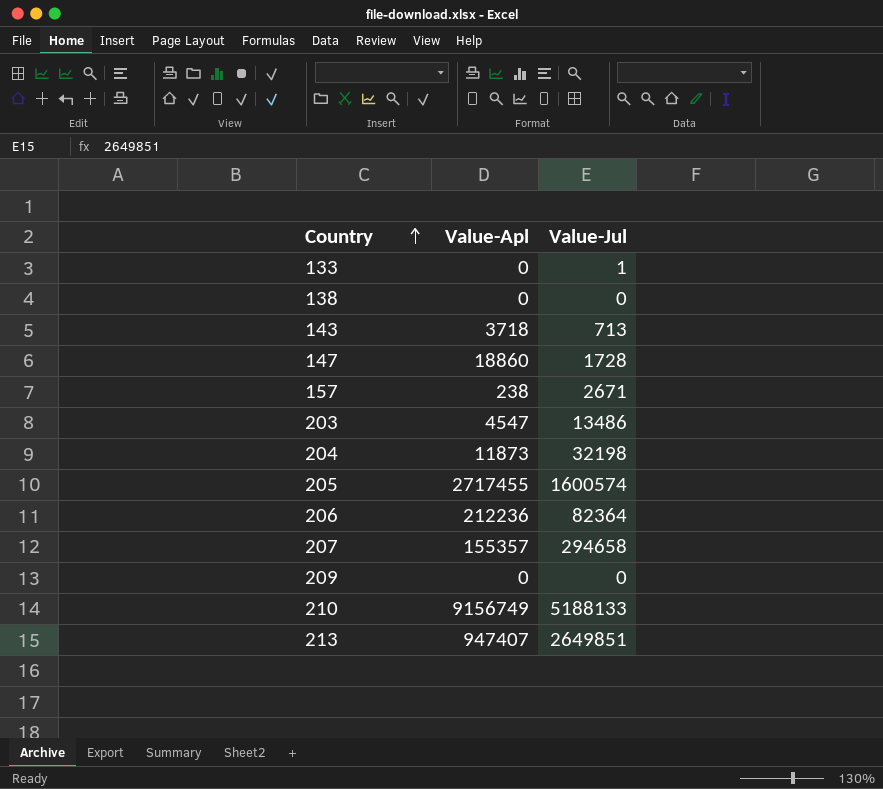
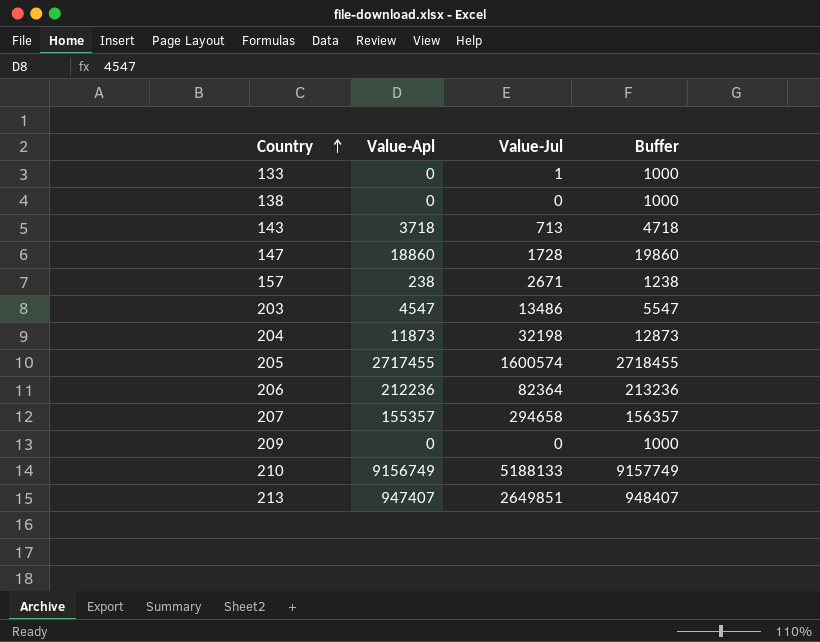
column Buffer | formula: none -> [Value-Apl] + 1000

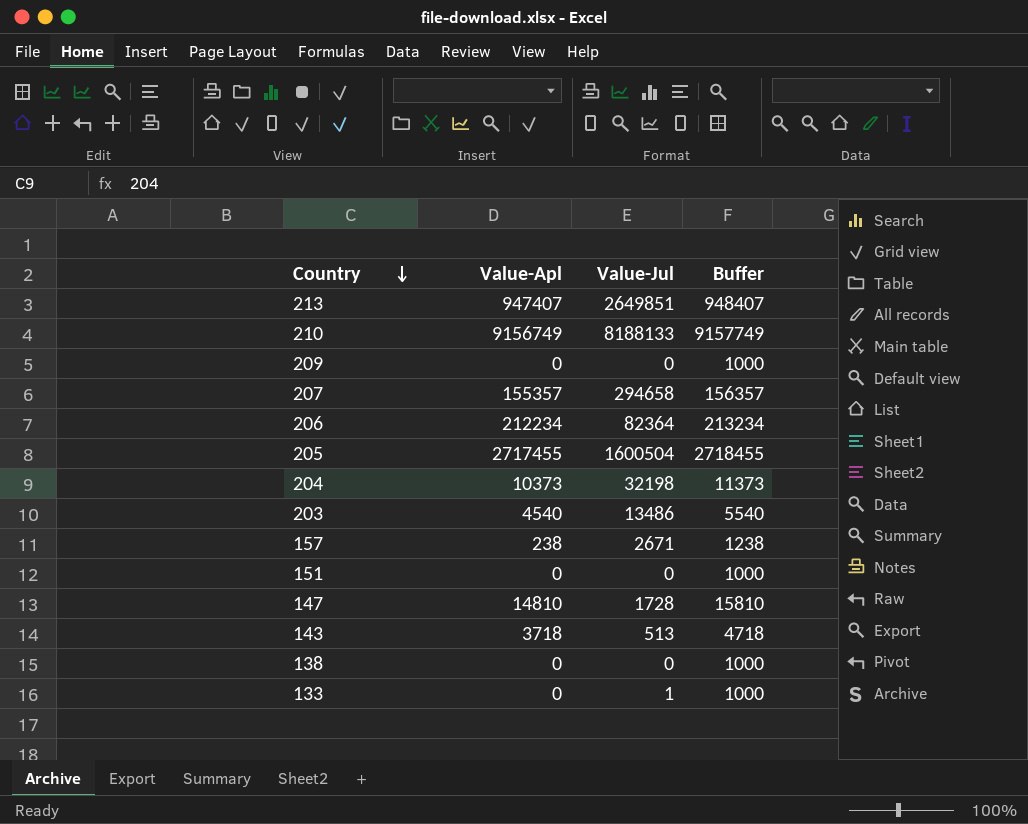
row order: Country ascending -> Country descending
210 | Value-Jul: 5188133 -> 8188133
206 | Value-Apl: 212236 -> 212234
206 | Buffer: 213236 -> 213234
205 | Value-Jul: 1600574 -> 1600504
204 | Value-Apl: 11873 -> 10373
204 | Buffer: 12873 -> 11373
203 | Value-Apl: 4547 -> 4540
203 | Buffer: 5547 -> 5540
row 151: none -> 0 | 0 | 1000
147 | Value-Apl: 18860 -> 14810
147 | Buffer: 19860 -> 15810
143 | Value-Jul: 713 -> 513

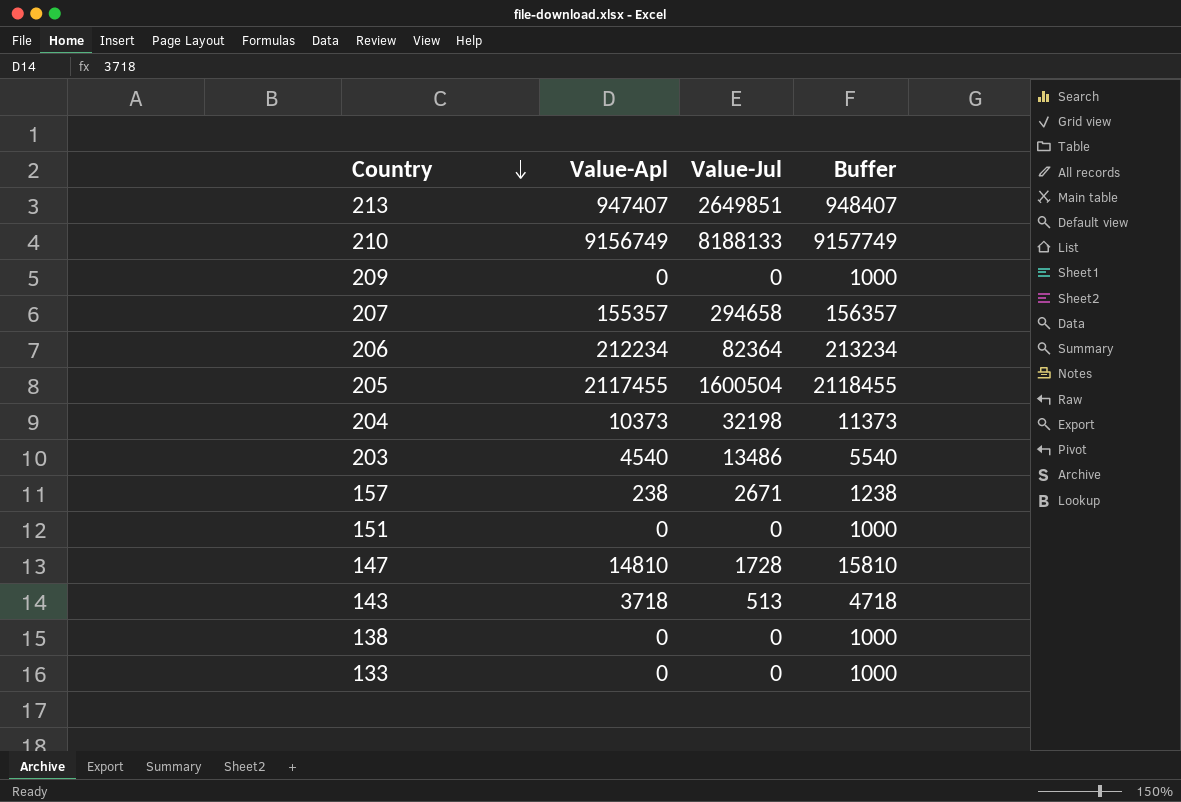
205 | Value-Apl: 2717455 -> 2117455
205 | Buffer: 2718455 -> 2118455
133 | Value-Jul: 1 -> 0

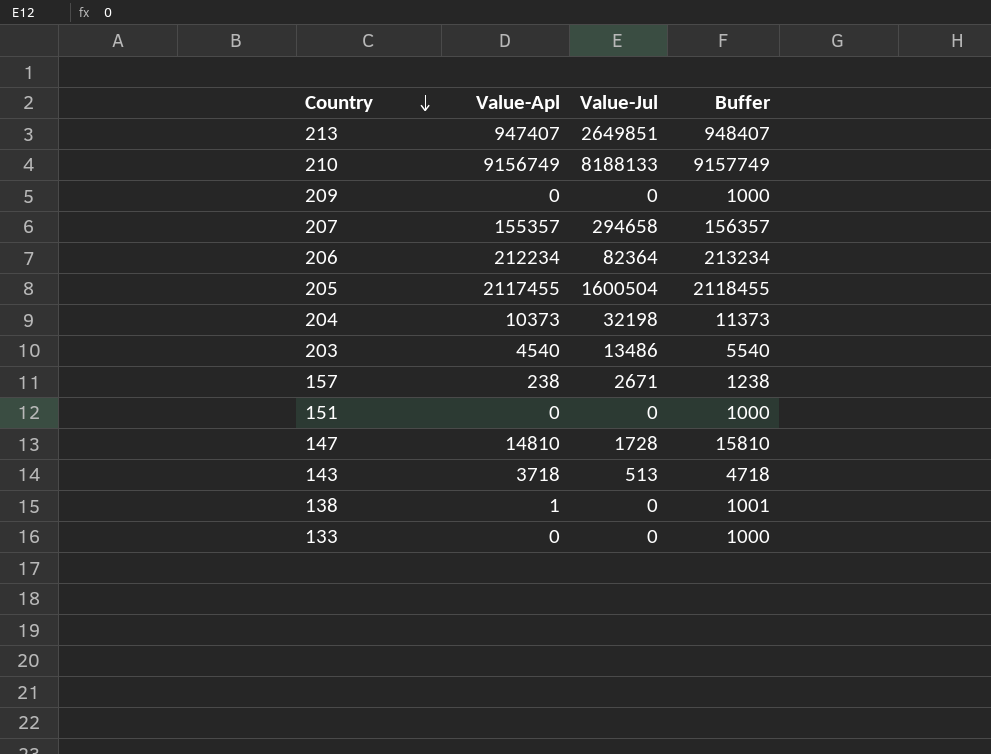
138 | Value-Apl: 0 -> 1
138 | Buffer: 1000 -> 1001

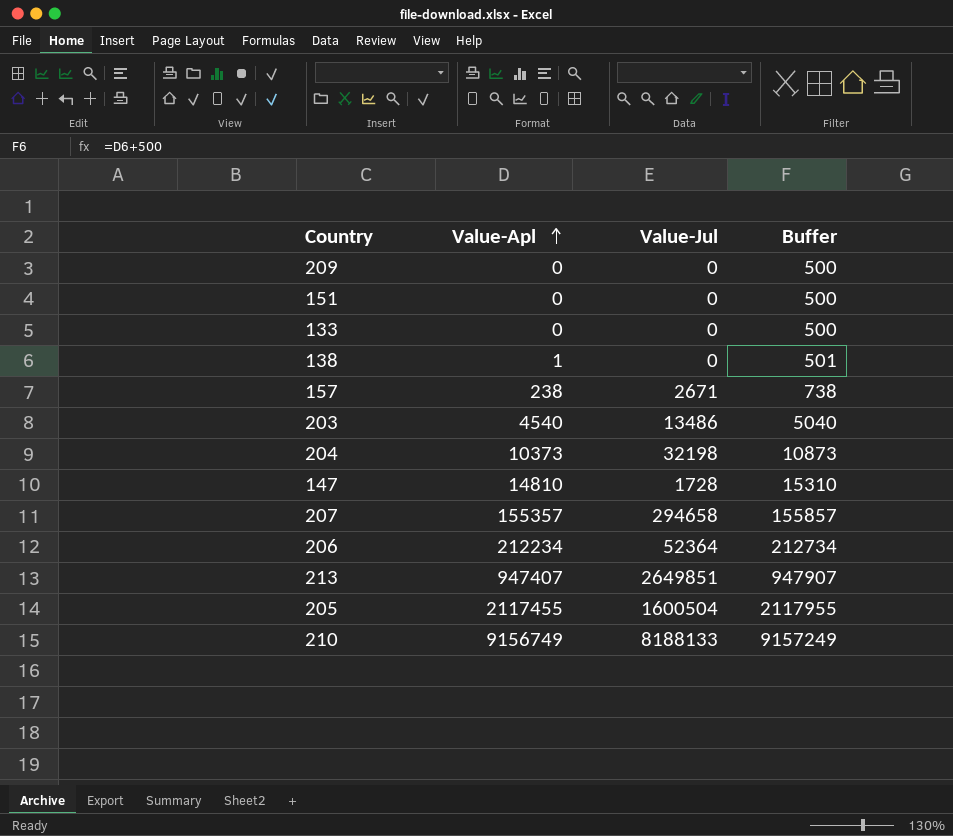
row order: Country descending -> Value-Apl ascending
column Buffer | formula: [Value-Apl] + 1000 -> [Value-Apl] + 500
row 143: 3718 | 513 | 4718 -> none
206 | Value-Jul: 82364 -> 52364

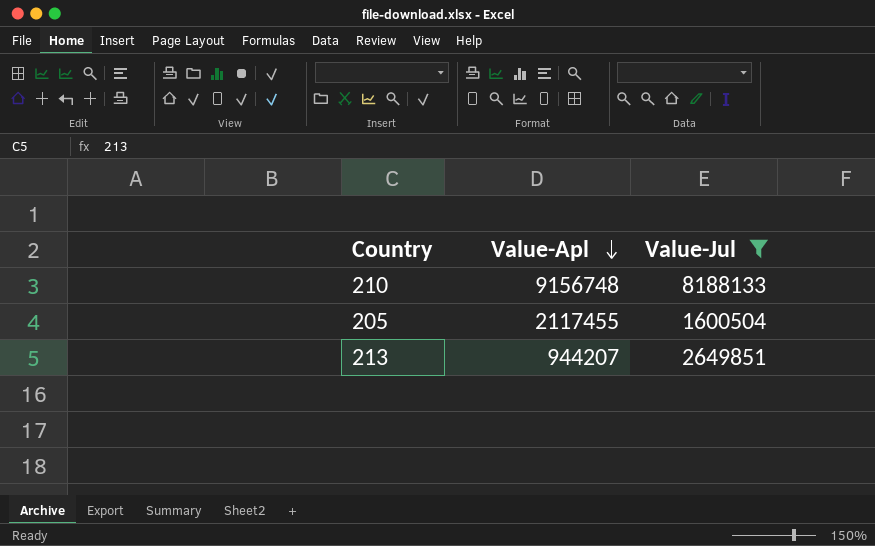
filter: none -> Value-Jul >= 1600504
row order: Value-Apl ascending -> Value-Apl descending
column Buffer | formula: [Value-Apl] + 500 -> none
210 | Value-Apl: 9156749 -> 9156748
213 | Value-Apl: 947407 -> 944207

